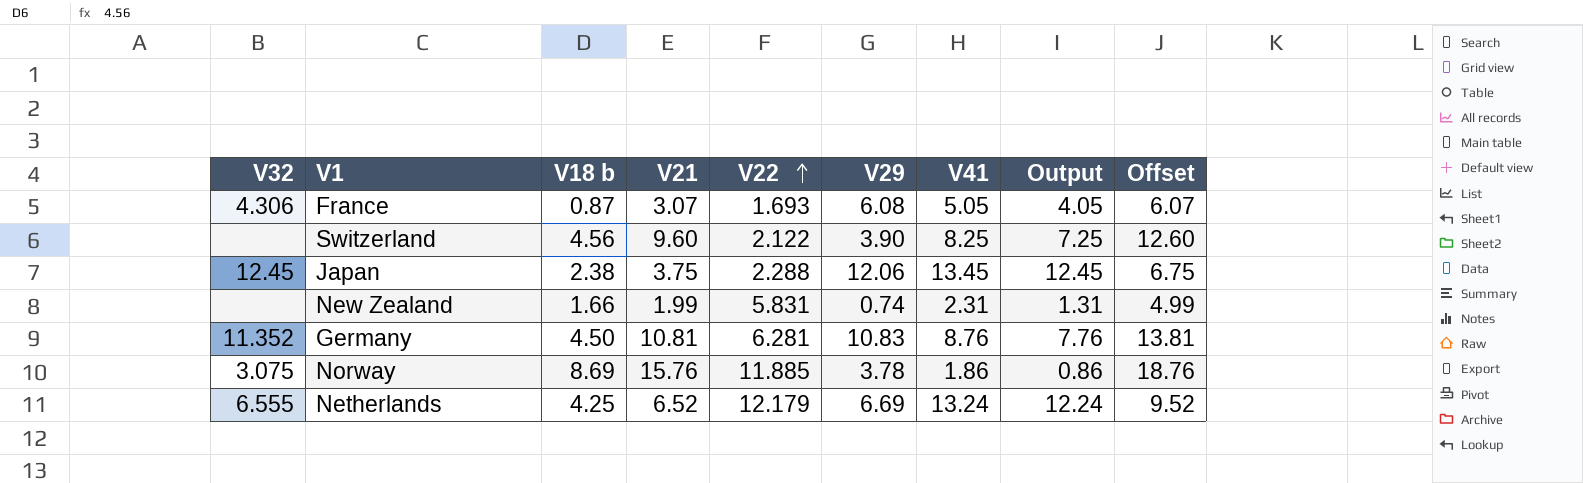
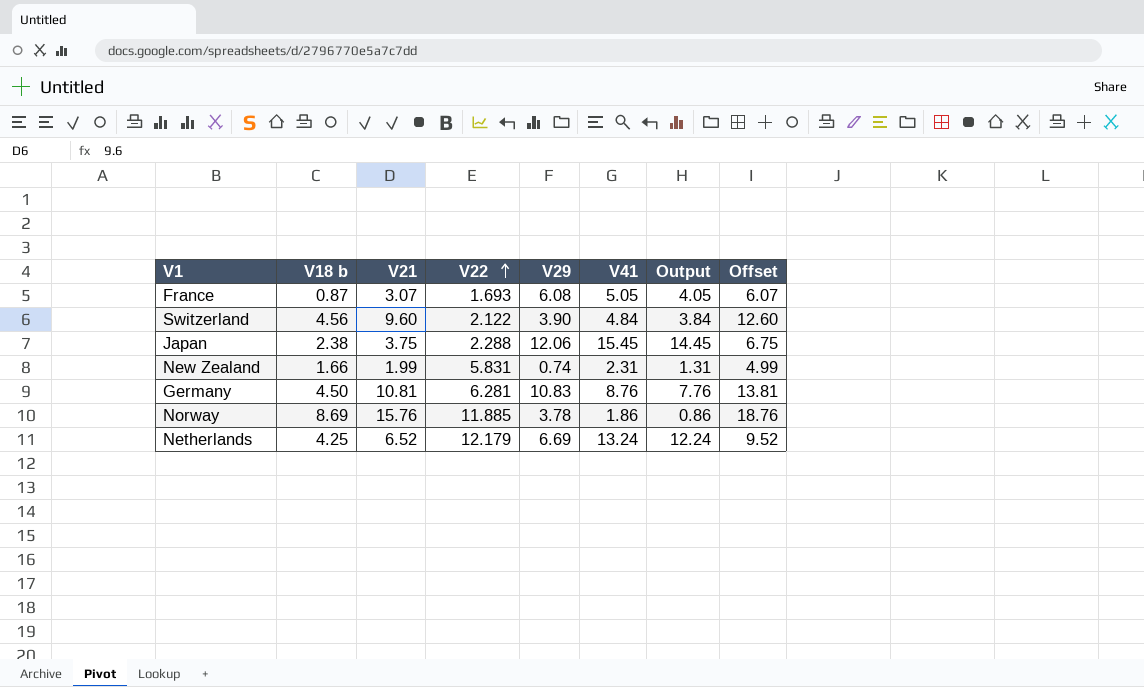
column V32 | position: 1 -> none
Switzerland | V41: 8.25 -> 4.84
Switzerland | Output: 7.25 -> 3.84
Japan | V41: 13.45 -> 15.45
Japan | Output: 12.45 -> 14.45

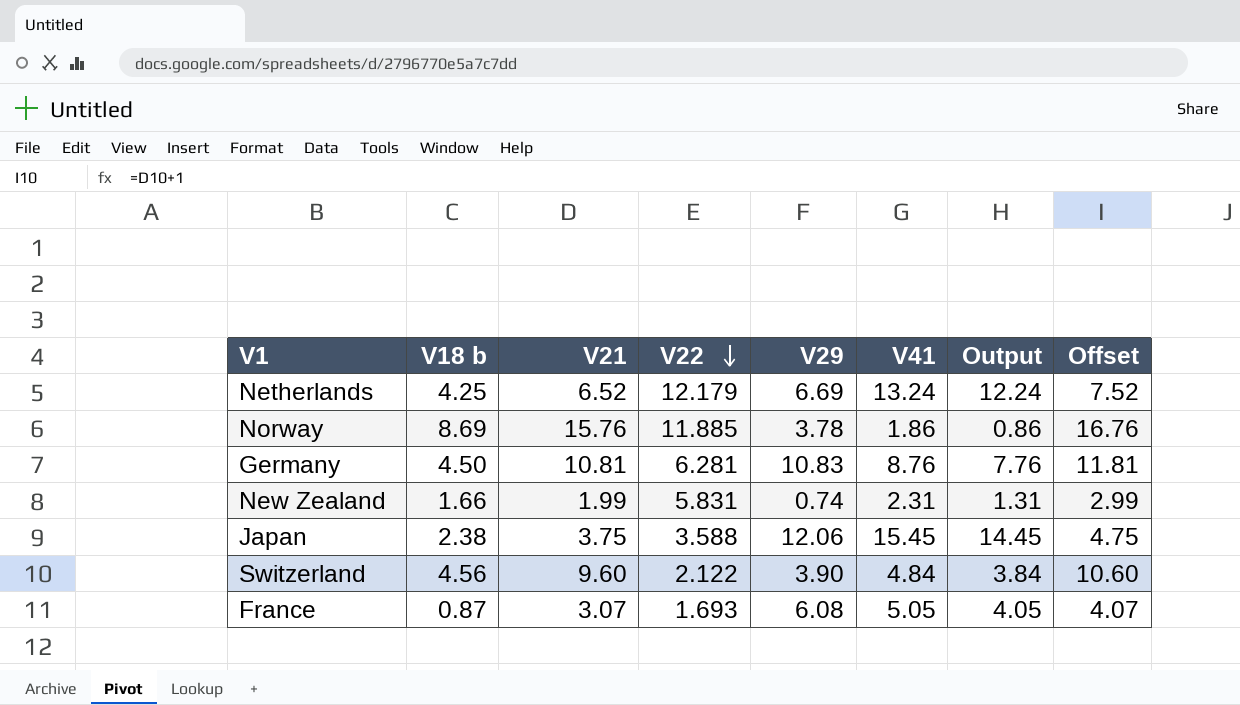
row order: V22 ascending -> V22 descending
column Offset | formula: [V21] + 3 -> [V21] + 1
Japan | V22: 2.288 -> 3.588

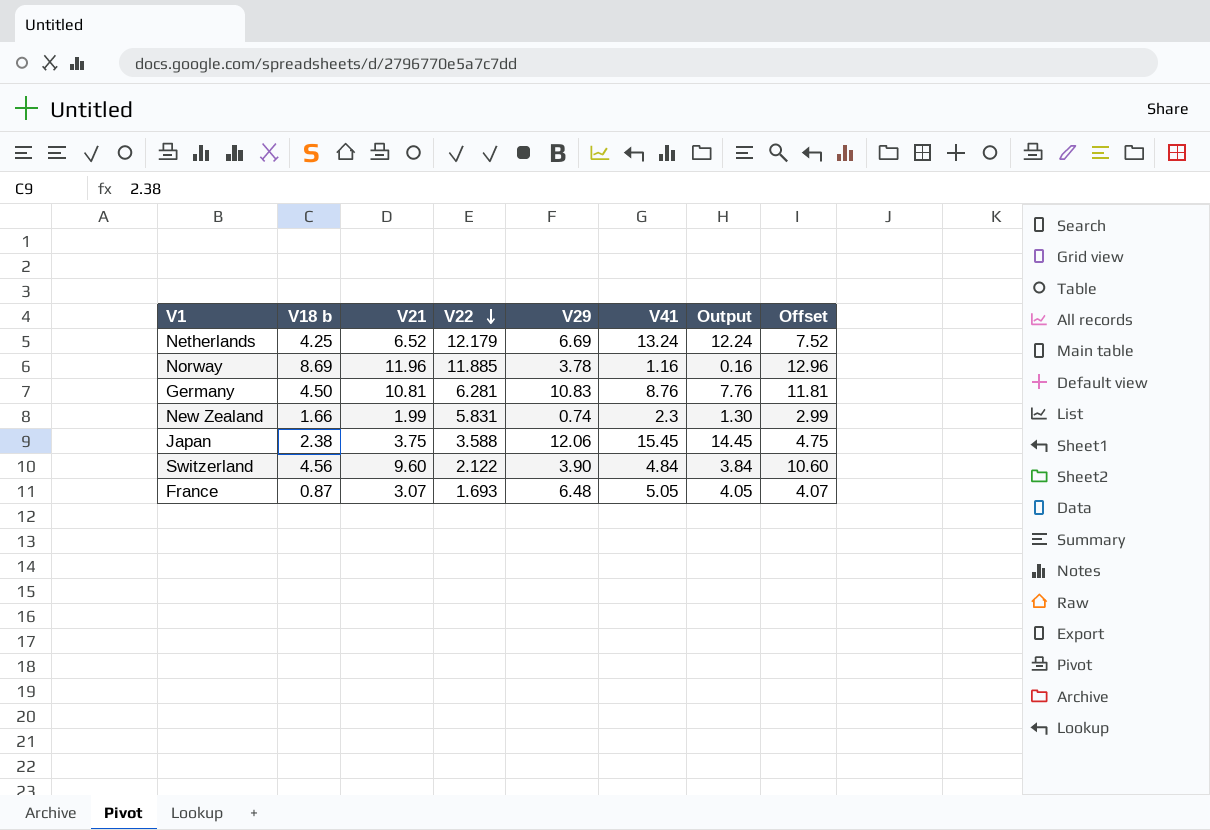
Norway | V21: 15.76 -> 11.96
Norway | V41: 1.86 -> 1.16
Norway | Output: 0.86 -> 0.16
Norway | Offset: 16.76 -> 12.96
New Zealand | V41: 2.31 -> 2.3
New Zealand | Output: 1.31 -> 1.30
France | V29: 6.08 -> 6.48

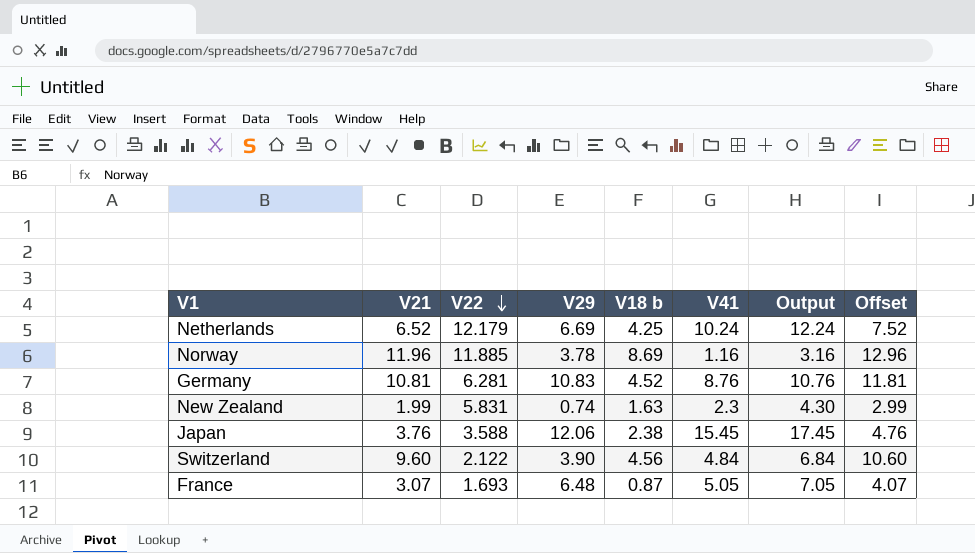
column V18 b | position: 2 -> 5
column Output | formula: [V41] - 1 -> [V41] + 2
Netherlands | V41: 13.24 -> 10.24
Germany | V18 b: 4.50 -> 4.52
New Zealand | V18 b: 1.66 -> 1.63
Japan | V21: 3.75 -> 3.76
Japan | Offset: 4.75 -> 4.76

